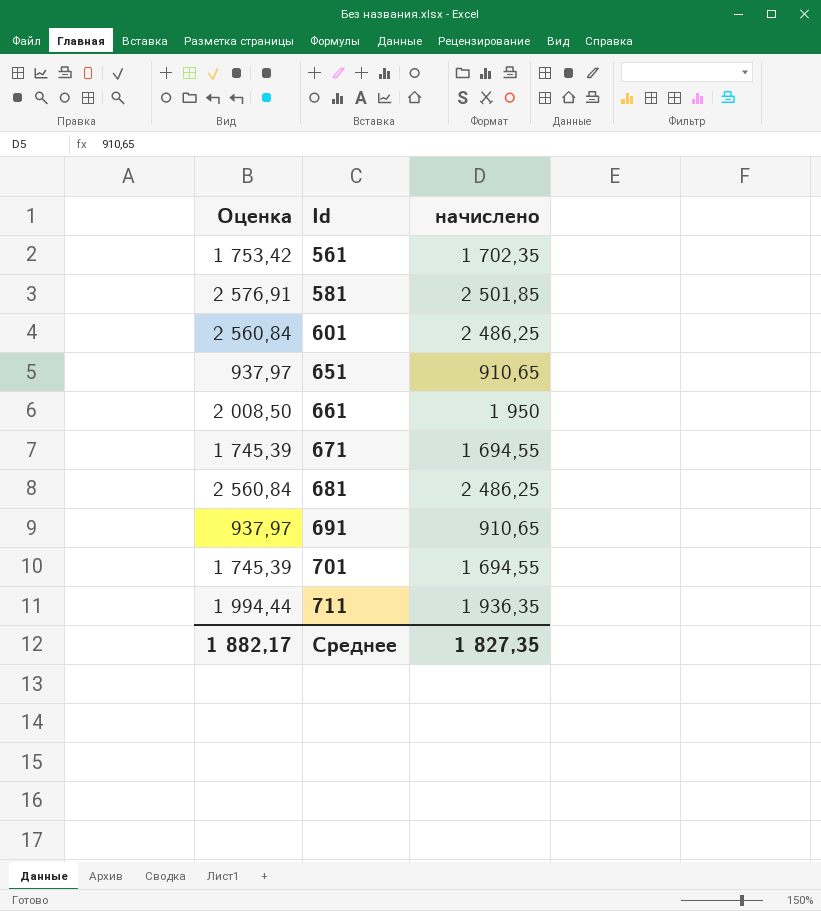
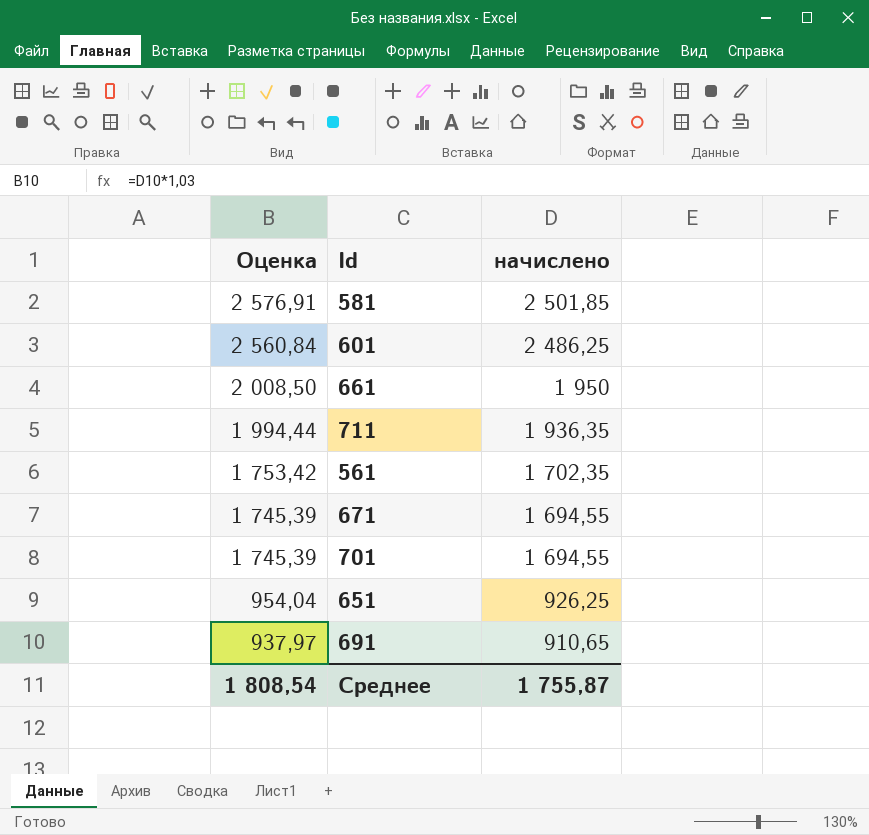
row order: Id ascending -> Оценка descending
row 681: 2 560,84 | 2 486,25 -> none
651 | Оценка: 937,97 -> 954,04
651 | начислено: 910,65 -> 926,25
Среднее | Оценка: 1 882,17 -> 1 808,54
Среднее | начислено: 1 827,35 -> 1 755,87

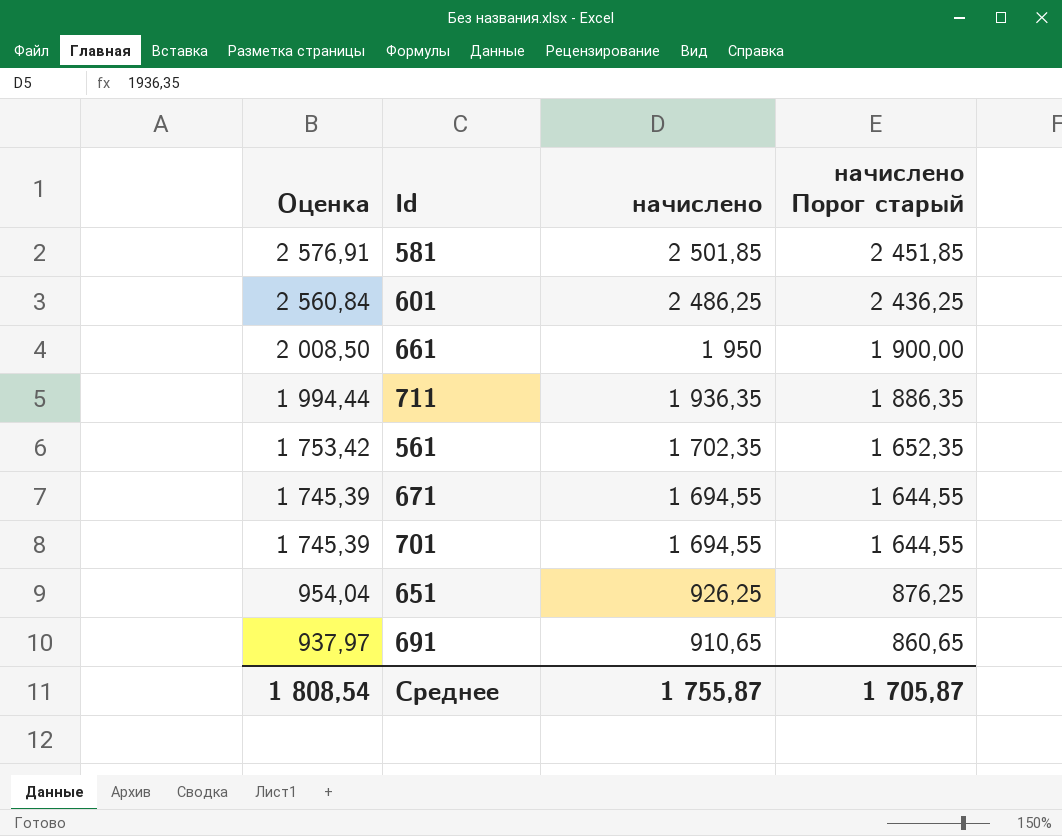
column начислено Порог старый | formula: none -> [начислено] - 50

